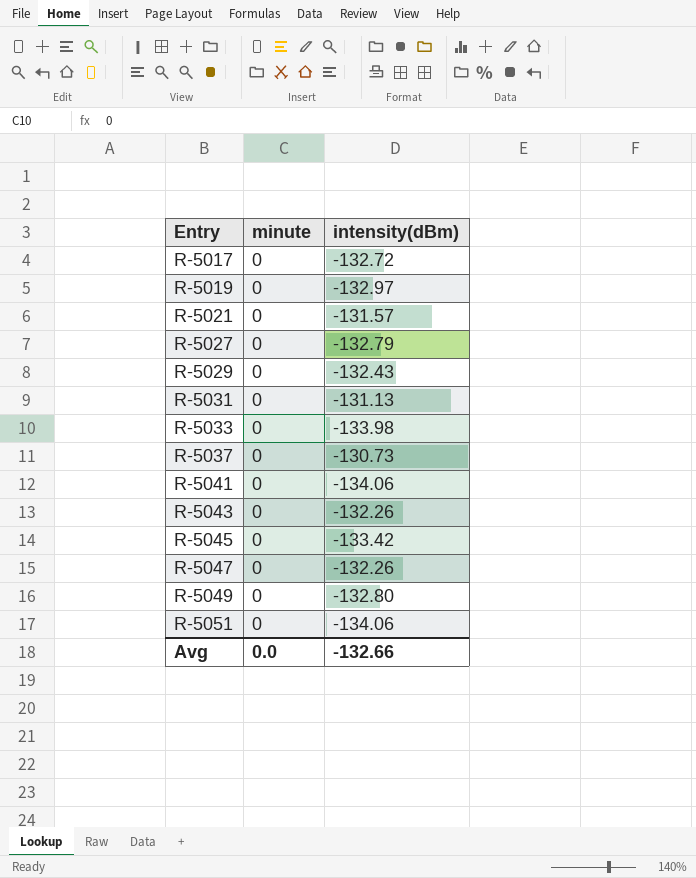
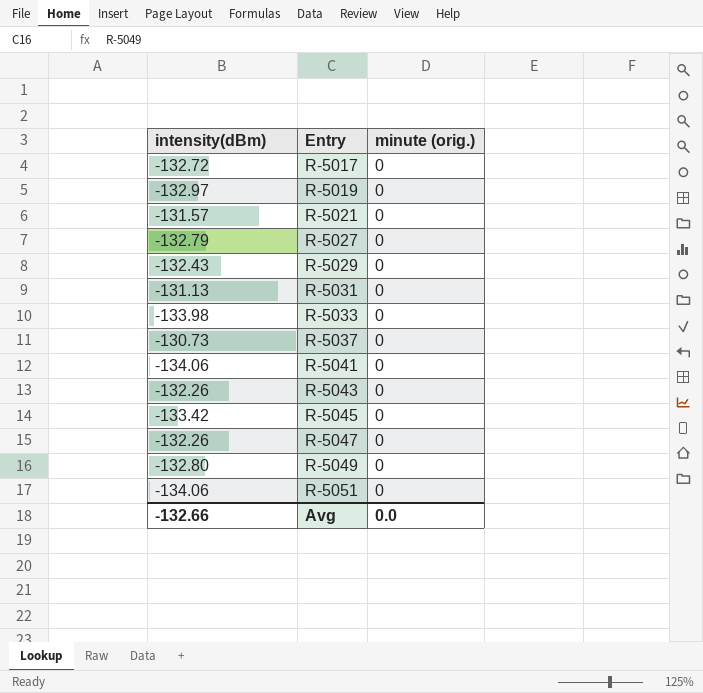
column intensity(dBm) | position: 3 -> 1
column name: minute -> minute (orig.)

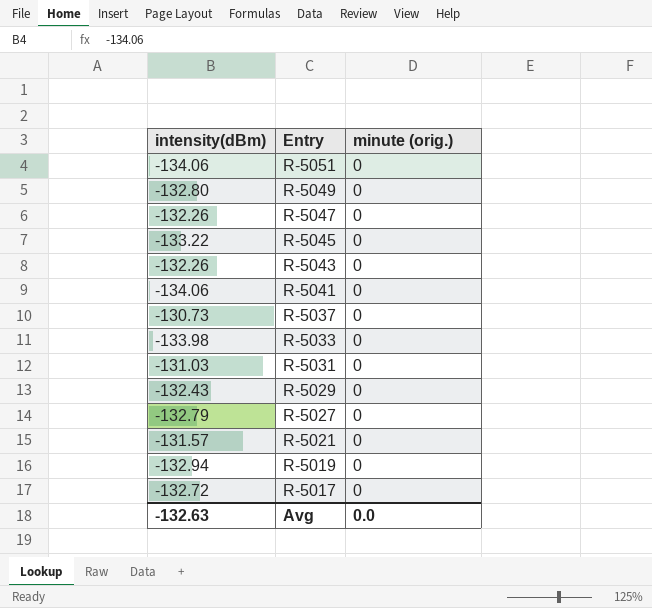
row order: Entry ascending -> Entry descending
R-5045 | intensity(dBm): -133.42 -> -133.22
R-5031 | intensity(dBm): -131.13 -> -131.03
R-5019 | intensity(dBm): -132.97 -> -132.94
Avg | intensity(dBm): -132.66 -> -132.63

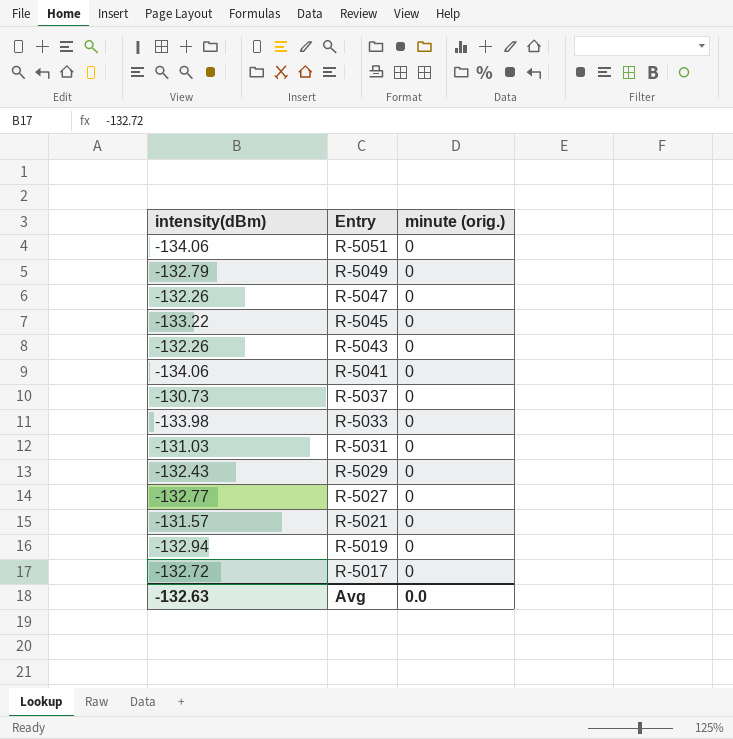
R-5049 | intensity(dBm): -132.80 -> -132.79
R-5027 | intensity(dBm): -132.79 -> -132.77

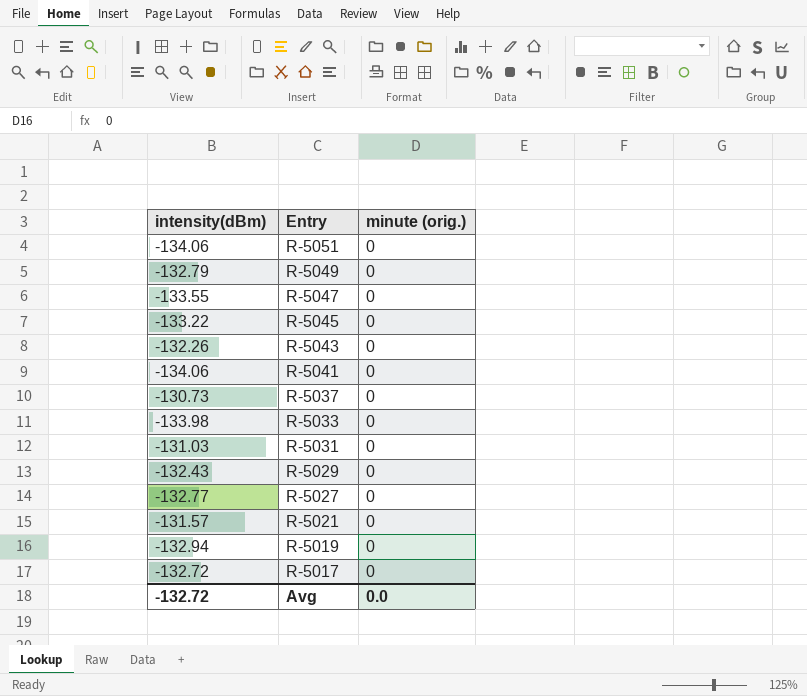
R-5047 | intensity(dBm): -132.26 -> -133.55
Avg | intensity(dBm): -132.63 -> -132.72

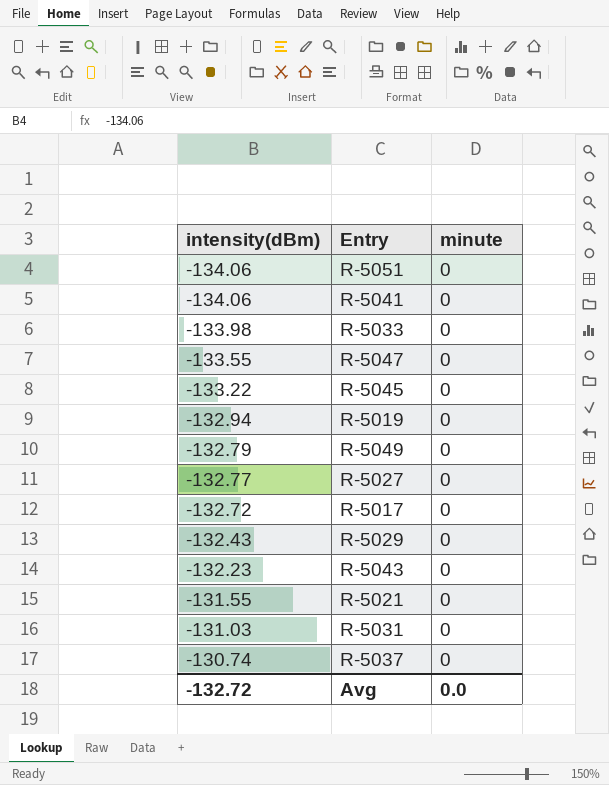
row order: Entry descending -> intensity(dBm) ascending
column name: minute (orig.) -> minute
R-5043 | intensity(dBm): -132.26 -> -132.23
R-5021 | intensity(dBm): -131.57 -> -131.55
R-5037 | intensity(dBm): -130.73 -> -130.74

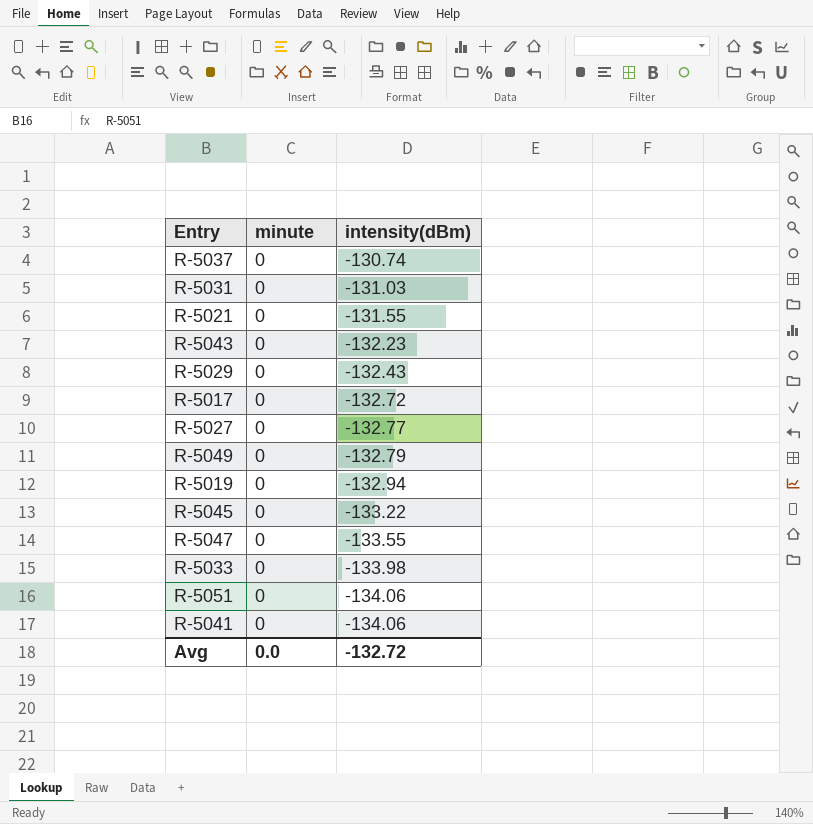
row order: intensity(dBm) ascending -> intensity(dBm) descending
column intensity(dBm) | position: 1 -> 3

